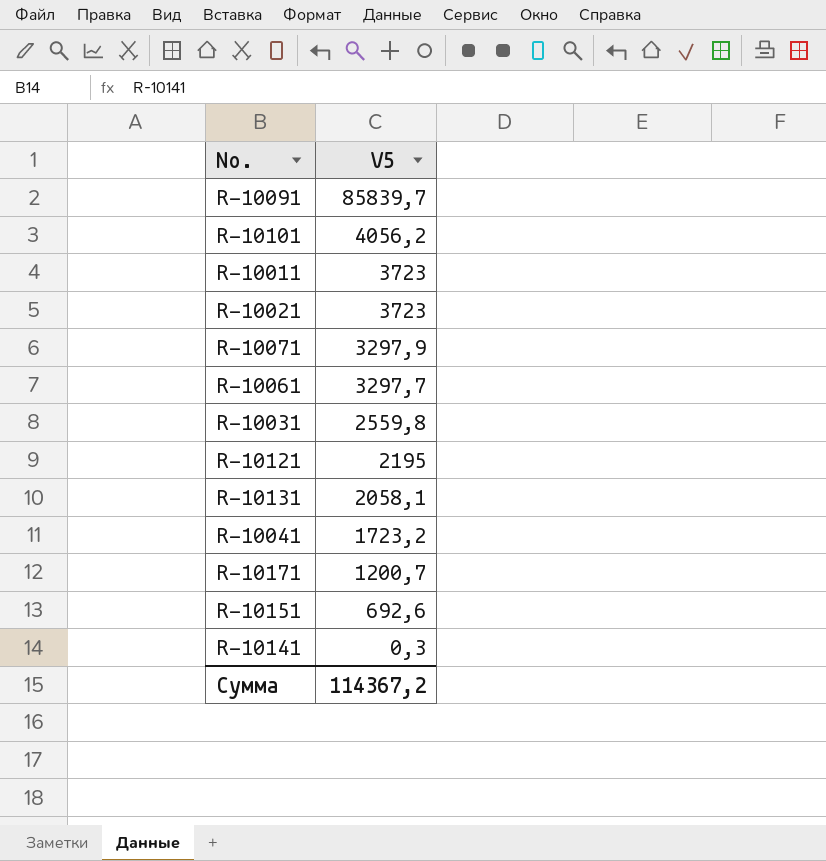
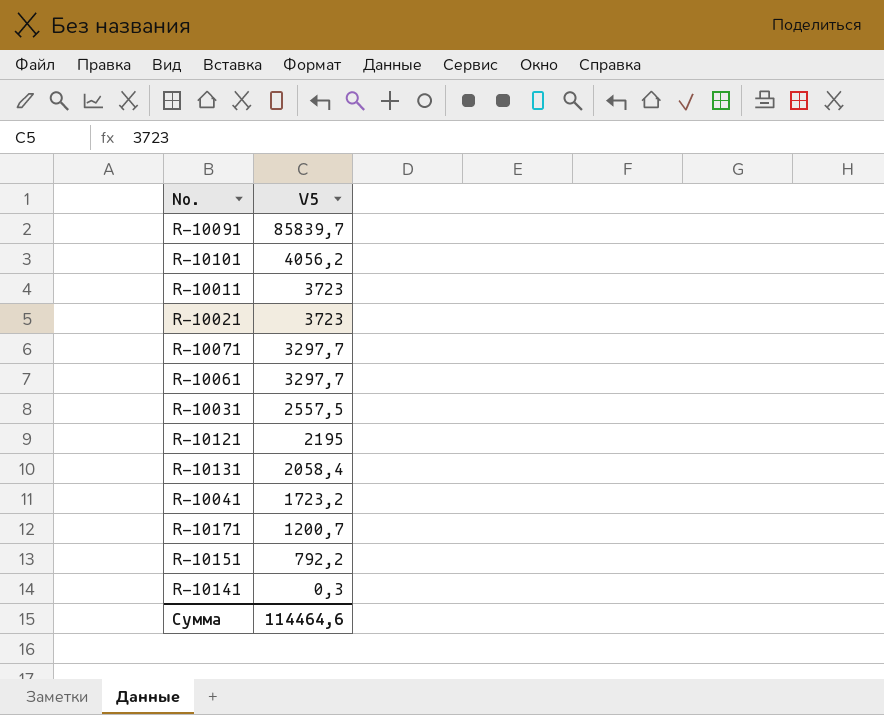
R-10071 | V5: 3297,9 -> 3297,7
R-10031 | V5: 2559,8 -> 2557,5
R-10131 | V5: 2058,1 -> 2058,4
R-10151 | V5: 692,6 -> 792,2
Сумма | V5: 114367,2 -> 114464,6

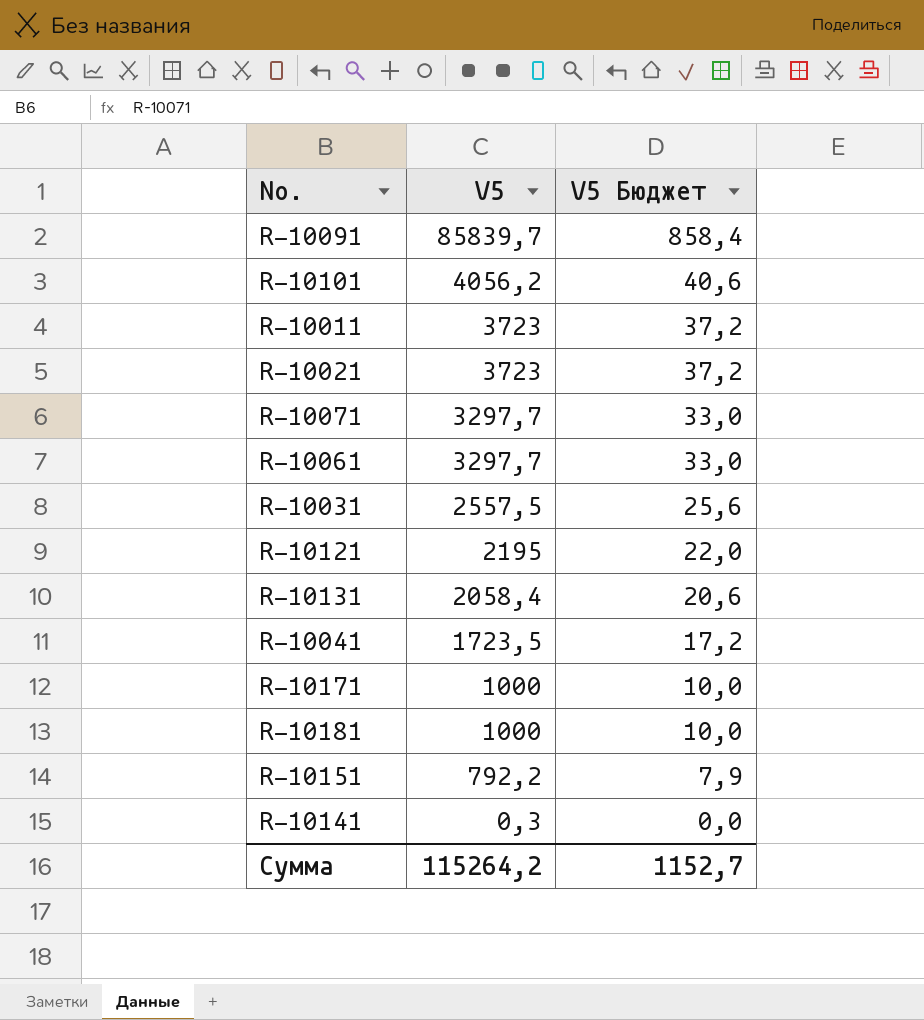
column V5 Бюджет | formula: none -> [V5] * 0,01
R-10041 | V5: 1723,2 -> 1723,5
R-10171 | V5: 1200,7 -> 1000
row R-10181: none -> 1000 | 10,0
Сумма | V5: 114464,6 -> 115264,2

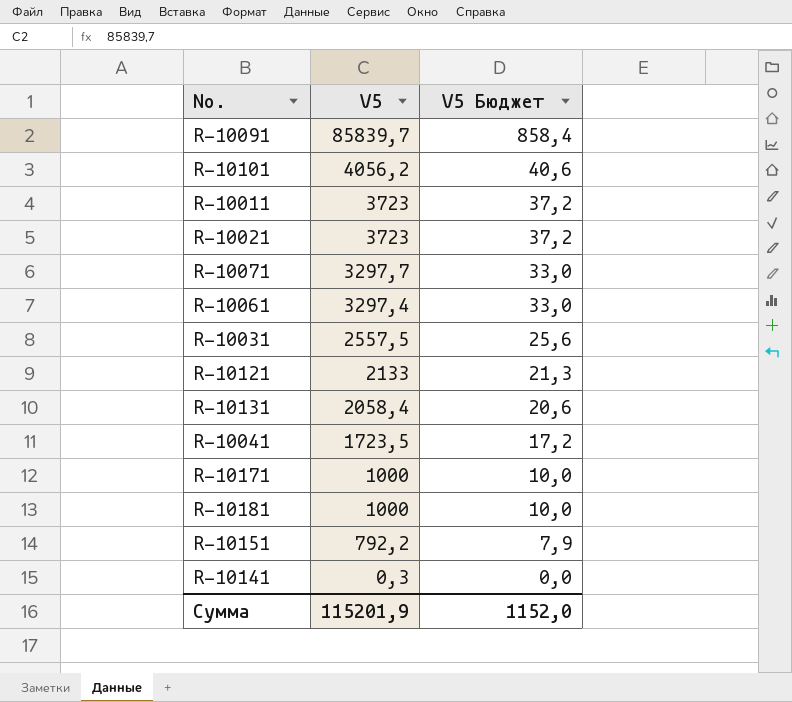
R-10061 | V5: 3297,7 -> 3297,4
R-10121 | V5: 2195 -> 2133
R-10121 | V5 Бюджет: 22,0 -> 21,3
Сумма | V5: 115264,2 -> 115201,9
Сумма | V5 Бюджет: 1152,7 -> 1152,0

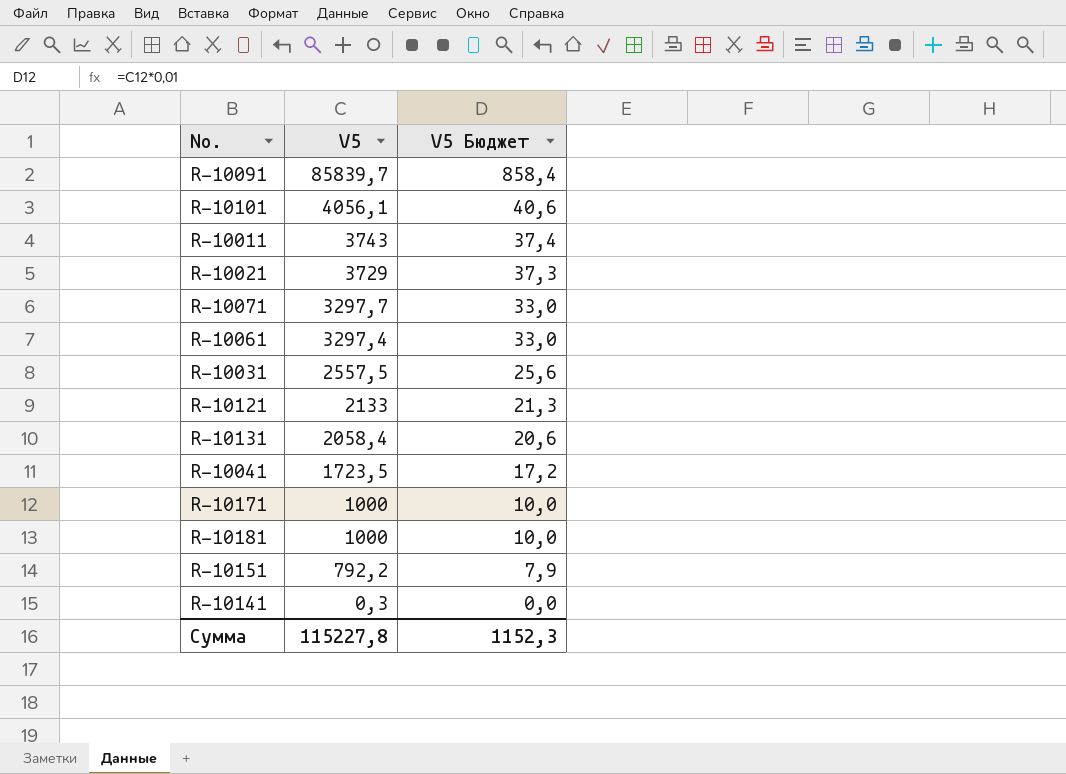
R-10101 | V5: 4056,2 -> 4056,1
R-10011 | V5: 3723 -> 3743
R-10011 | V5 Бюджет: 37,2 -> 37,4
R-10021 | V5: 3723 -> 3729
R-10021 | V5 Бюджет: 37,2 -> 37,3
Сумма | V5: 115201,9 -> 115227,8
Сумма | V5 Бюджет: 1152,0 -> 1152,3

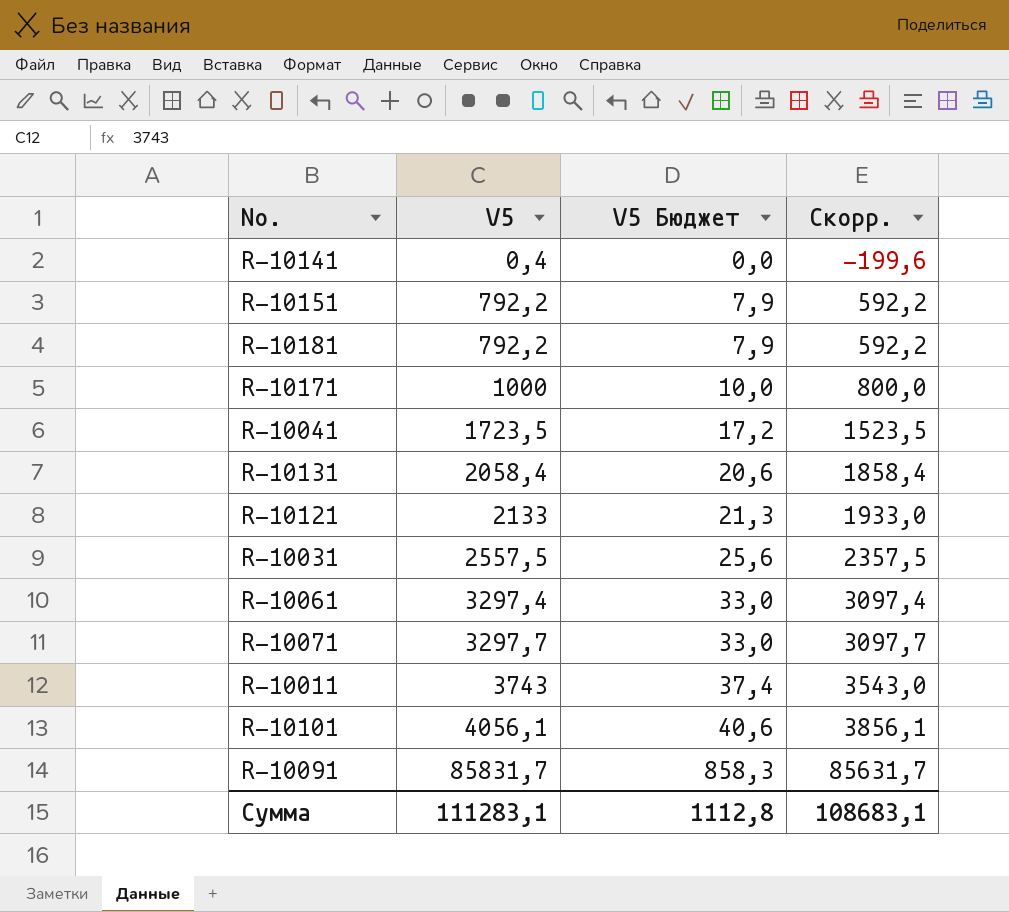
row order: V5 descending -> V5 ascending
column Скорр. | formula: none -> [V5] - 200
row R-10021: 3729 | 37,3 -> none
R-10141 | V5: 0,3 -> 0,4
R-10181 | V5: 1000 -> 792,2
R-10181 | V5 Бюджет: 10,0 -> 7,9
R-10091 | V5: 85839,7 -> 85831,7
R-10091 | V5 Бюджет: 858,4 -> 858,3
Сумма | V5: 115227,8 -> 111283,1
Сумма | V5 Бюджет: 1152,3 -> 1112,8

